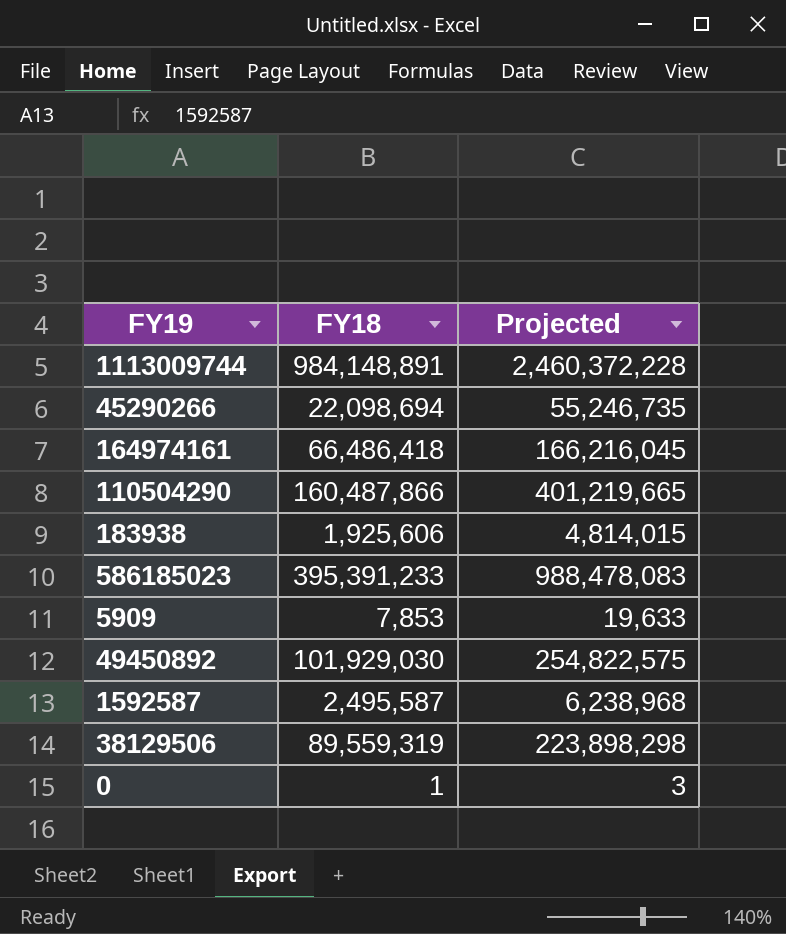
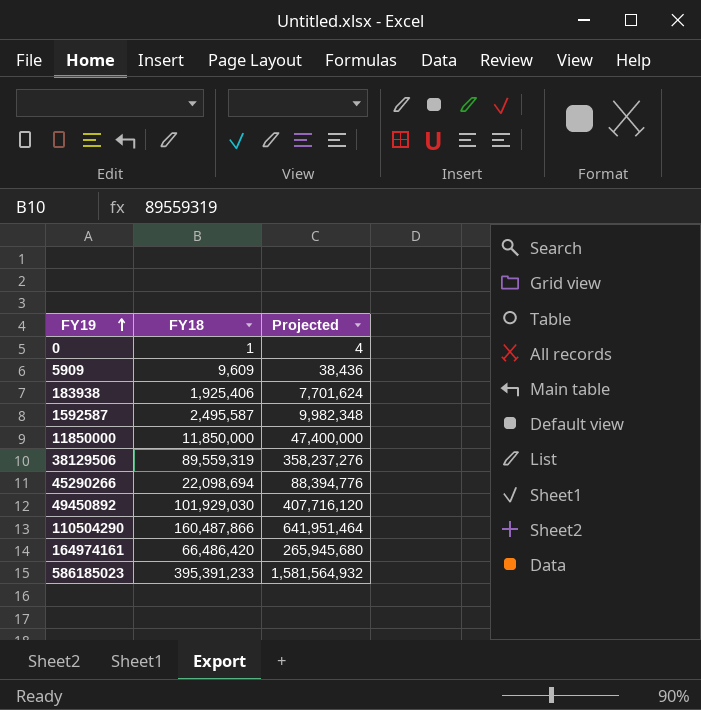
row order: none -> FY19 ascending
column Projected | formula: [FY18] * 2.5 -> [FY18] * 4
row 1113009744: 984,148,891 | 2,460,372,228 -> none
5909 | FY18: 7,853 -> 9,609
183938 | FY18: 1,925,606 -> 1,925,406
row 11850000: none -> 11,850,000 | 47,400,000
164974161 | FY18: 66,486,418 -> 66,486,420

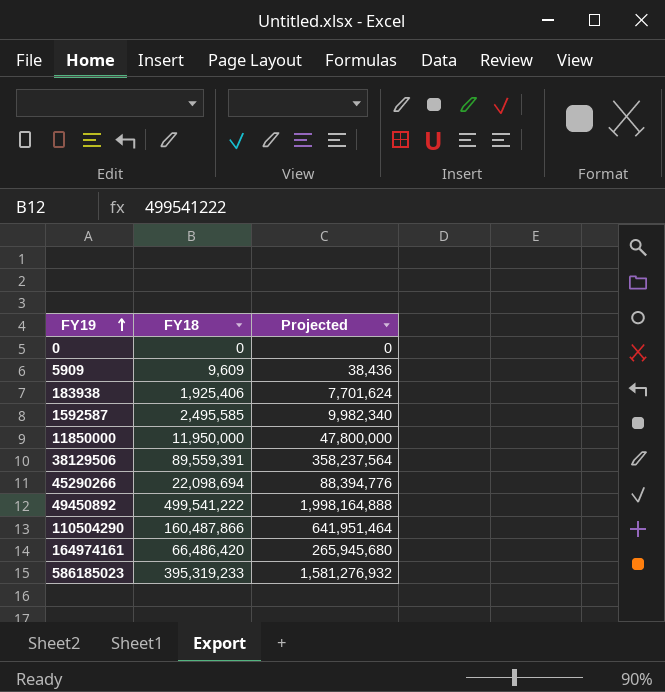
0 | FY18: 1 -> 0
0 | Projected: 4 -> 0
1592587 | FY18: 2,495,587 -> 2,495,585
1592587 | Projected: 9,982,348 -> 9,982,340
11850000 | FY18: 11,850,000 -> 11,950,000
11850000 | Projected: 47,400,000 -> 47,800,000
38129506 | FY18: 89,559,319 -> 89,559,391
38129506 | Projected: 358,237,276 -> 358,237,564
49450892 | FY18: 101,929,030 -> 499,541,222
49450892 | Projected: 407,716,120 -> 1,998,164,888
586185023 | FY18: 395,391,233 -> 395,319,233
586185023 | Projected: 1,581,564,932 -> 1,581,276,932

